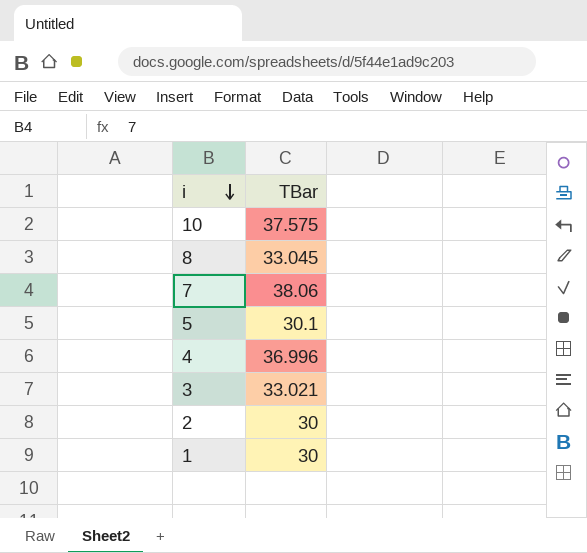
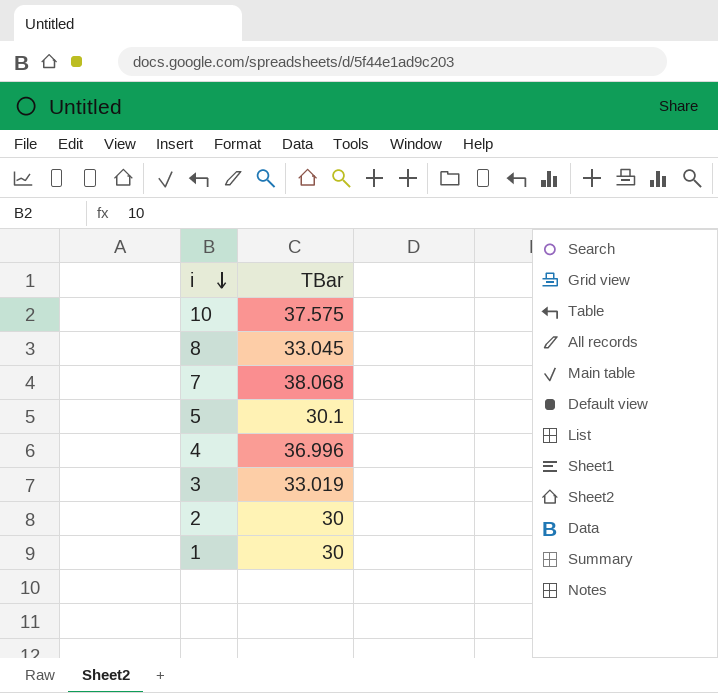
7 | TBar: 38.06 -> 38.068
3 | TBar: 33.021 -> 33.019

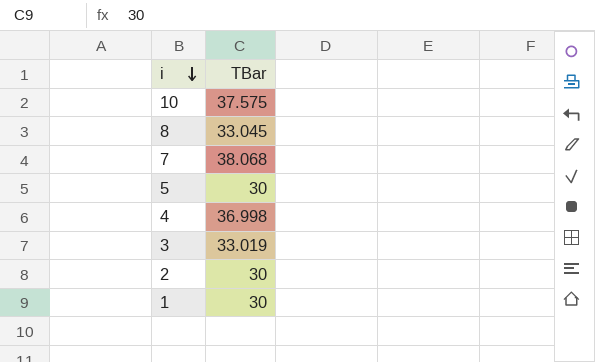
5 | TBar: 30.1 -> 30
4 | TBar: 36.996 -> 36.998

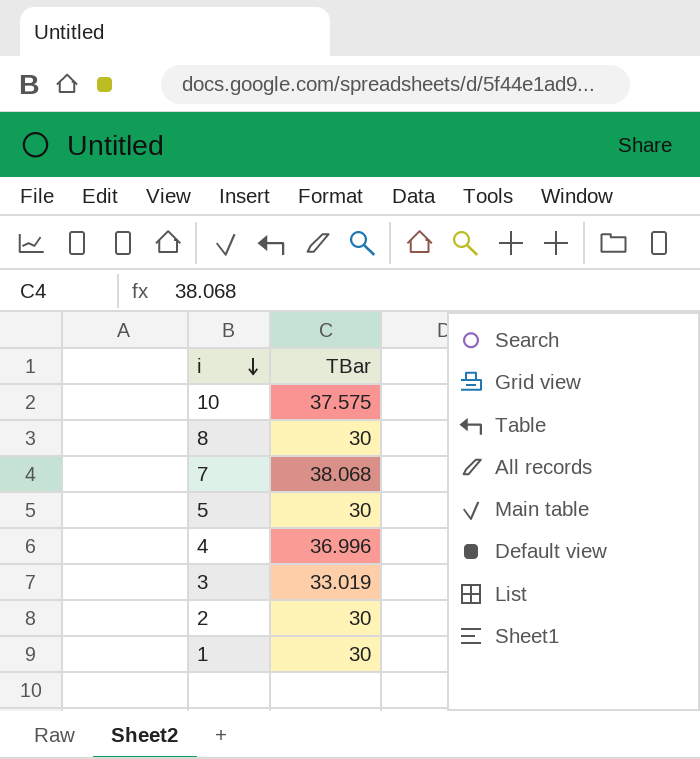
8 | TBar: 33.045 -> 30
4 | TBar: 36.998 -> 36.996

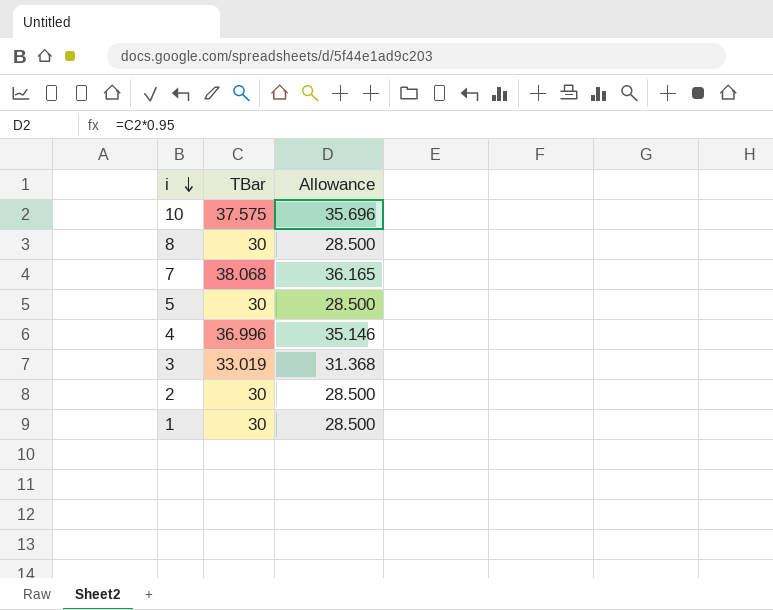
column Allowance | formula: none -> [TBar] * 0.95

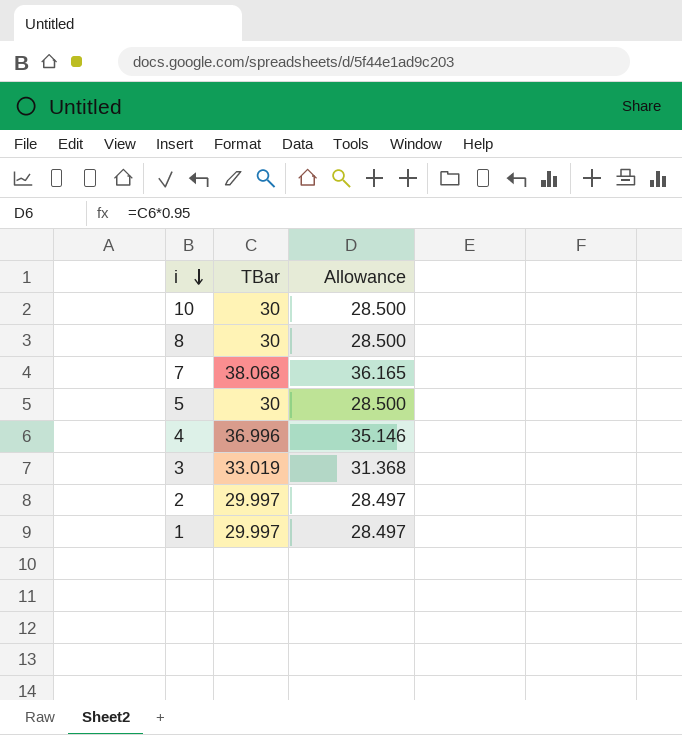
10 | TBar: 37.575 -> 30
10 | Allowance: 35.696 -> 28.500
2 | TBar: 30 -> 29.997
2 | Allowance: 28.500 -> 28.497
1 | TBar: 30 -> 29.997
1 | Allowance: 28.500 -> 28.497

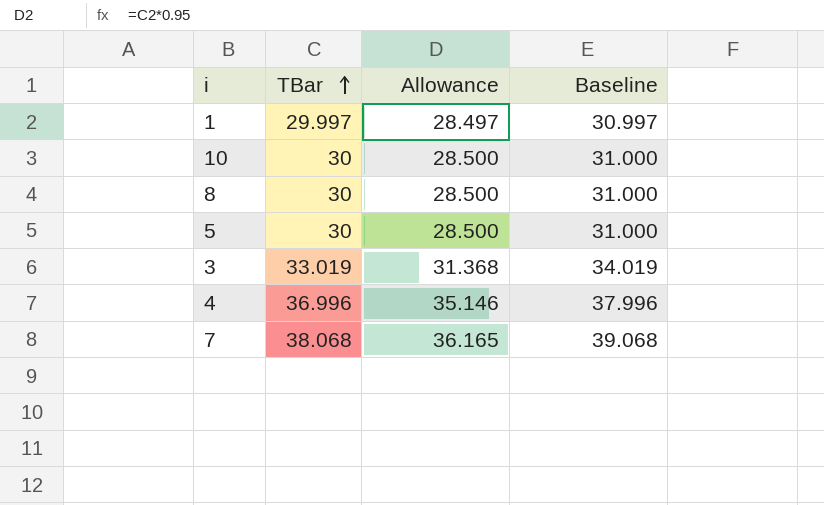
row order: i descending -> TBar ascending
column Baseline | formula: none -> [TBar] + 1
row 2: 29.997 | 28.497 -> none

